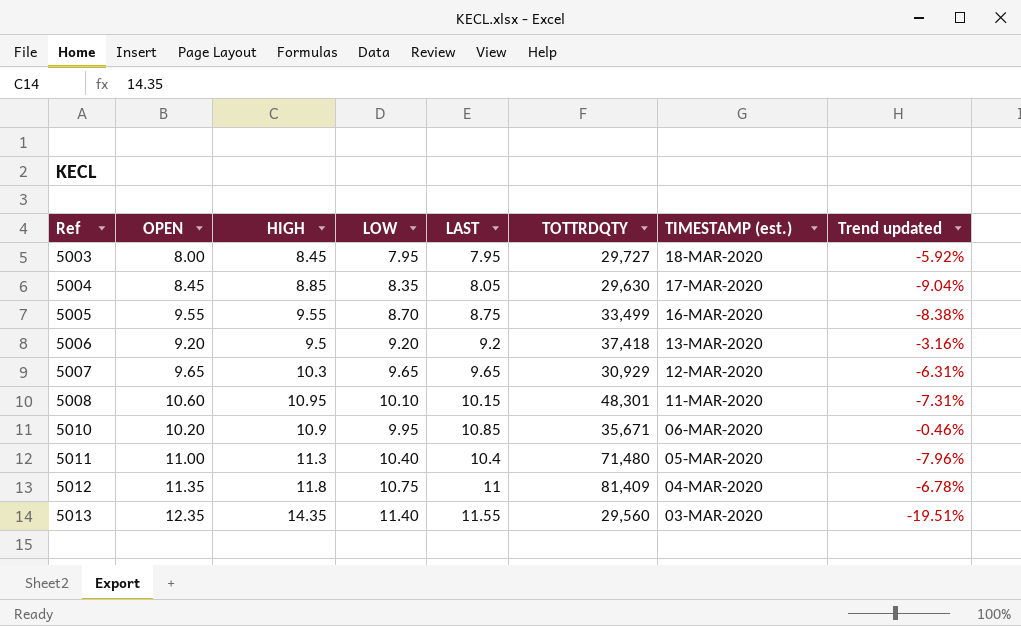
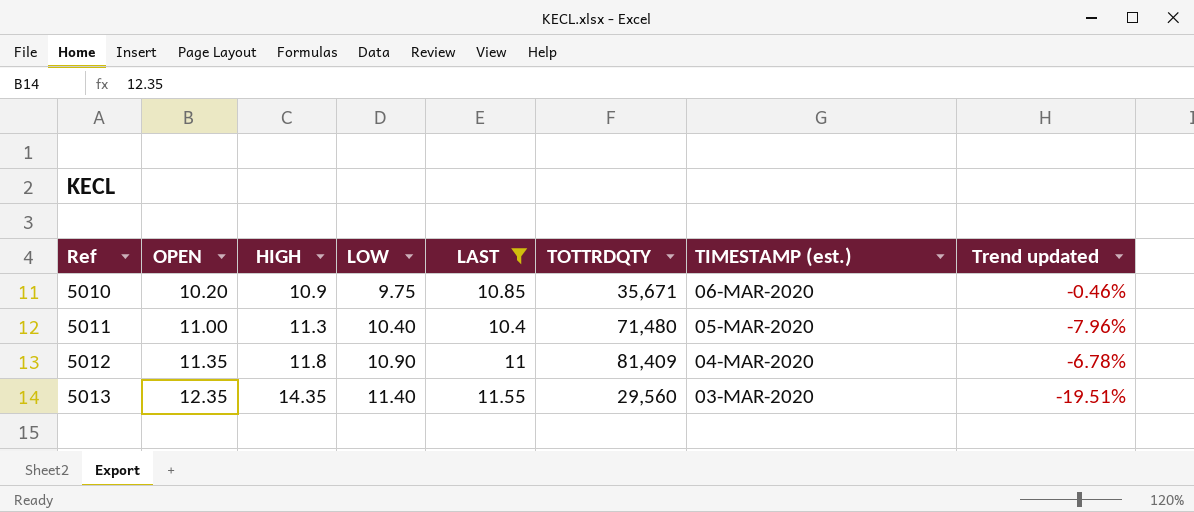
filter: none -> LAST >= 10.4
5010 | LOW: 9.95 -> 9.75
5012 | LOW: 10.75 -> 10.90

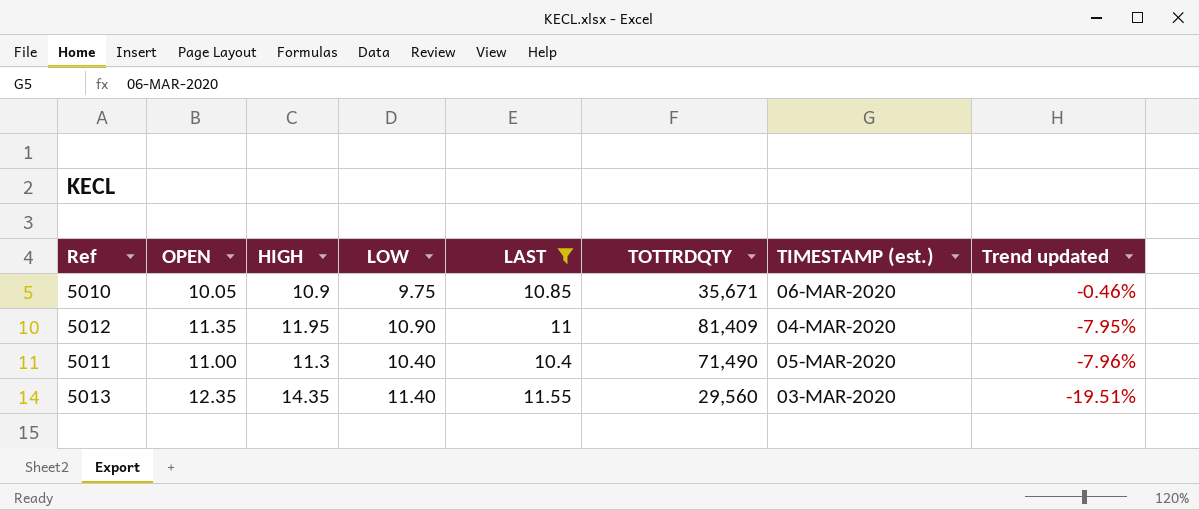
row order: Ref ascending -> Trend updated descending
5010 | OPEN: 10.20 -> 10.05
5012 | HIGH: 11.8 -> 11.95
5012 | Trend updated: -6.78% -> -7.95%
5011 | TOTTRDQTY: 71,480 -> 71,490

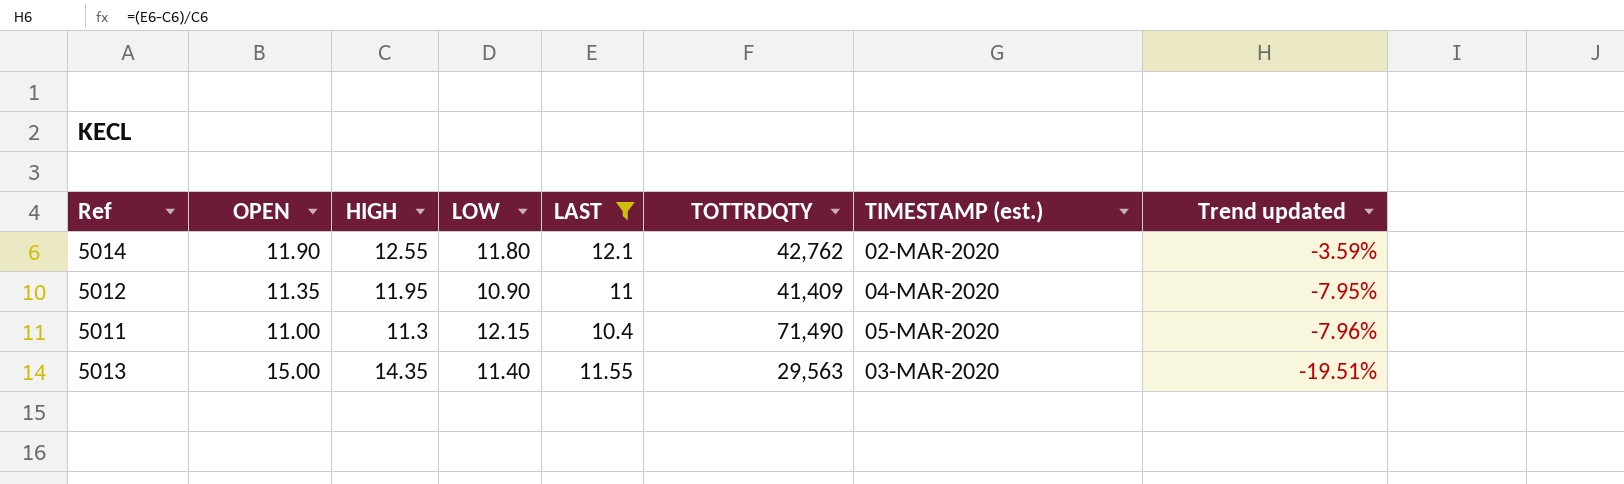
row 5010: 10.05 | 10.9 | 9.75 | 10.85 | 35,671 | 06-MAR-2020 | -0.46% -> none
row 5014: none -> 11.90 | 12.55 | 11.80 | 12.1 | 42,762 | 02-MAR-2020 | -3.59%
5012 | TOTTRDQTY: 81,409 -> 41,409
5011 | LOW: 10.40 -> 12.15
5013 | OPEN: 12.35 -> 15.00
5013 | TOTTRDQTY: 29,560 -> 29,563

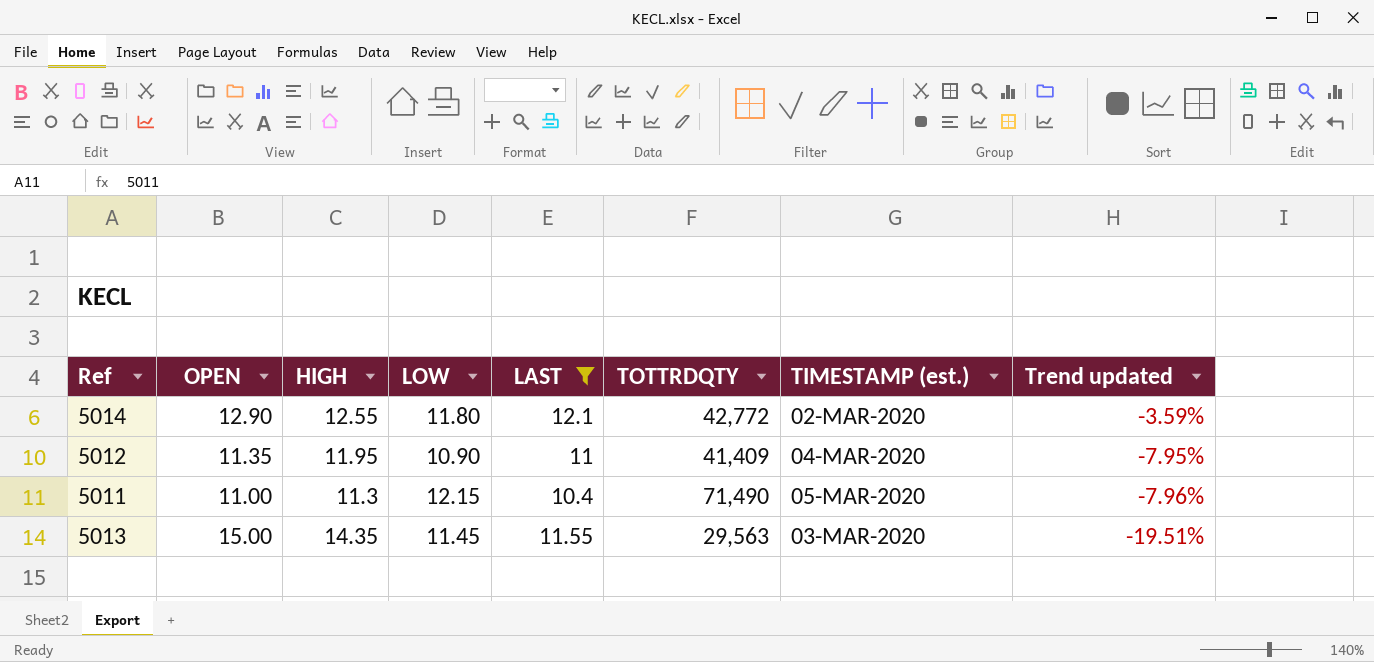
5014 | OPEN: 11.90 -> 12.90
5014 | TOTTRDQTY: 42,762 -> 42,772
5013 | LOW: 11.40 -> 11.45

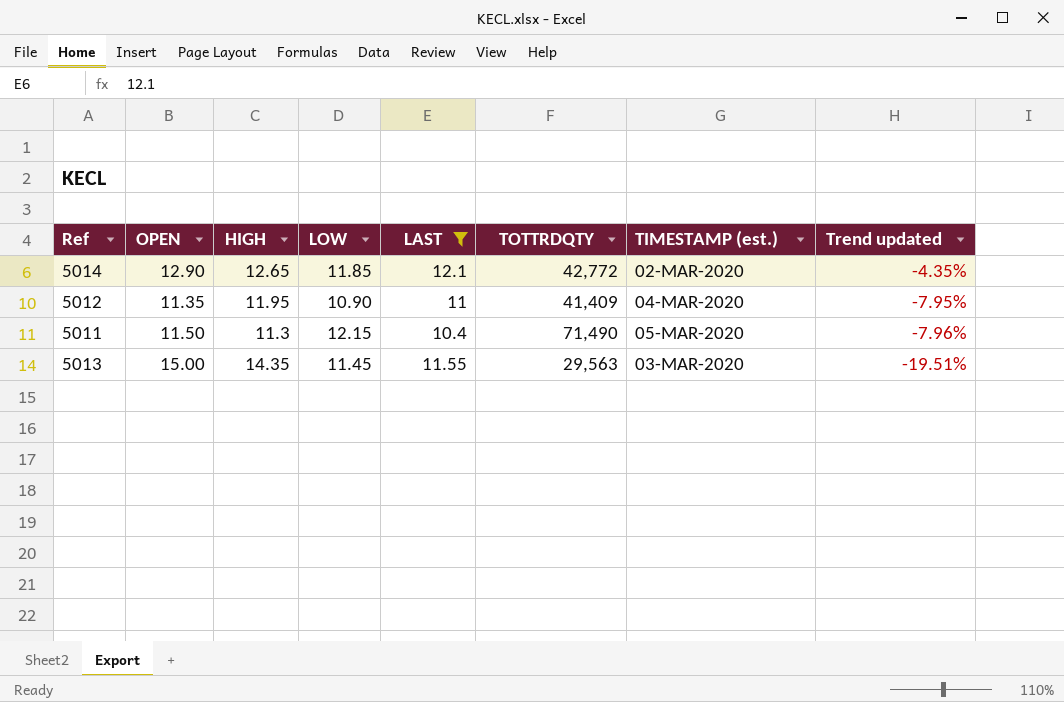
5014 | HIGH: 12.55 -> 12.65
5014 | LOW: 11.80 -> 11.85
5014 | Trend updated: -3.59% -> -4.35%
5011 | OPEN: 11.00 -> 11.50

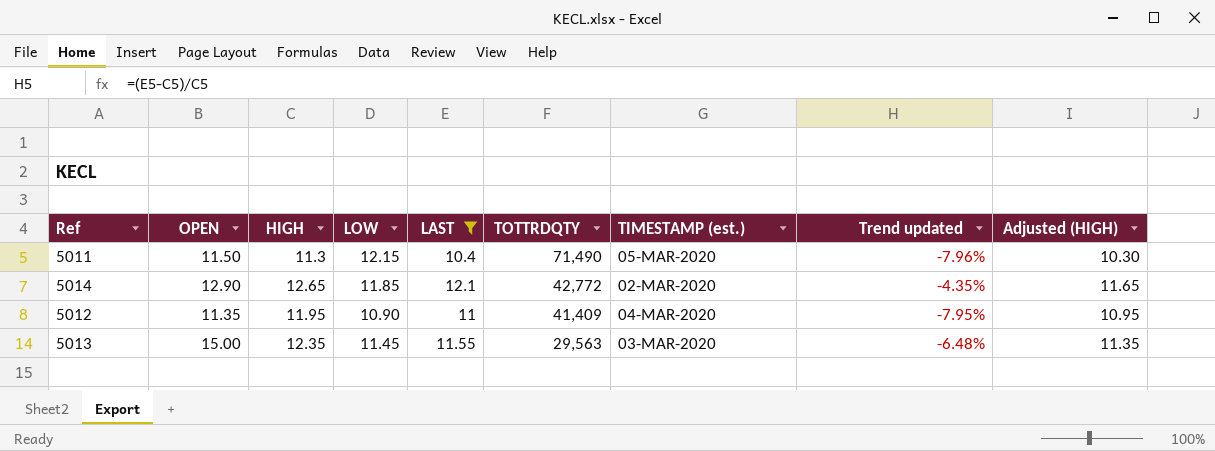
row order: Trend updated descending -> TOTTRDQTY descending
column Adjusted (HIGH) | formula: none -> [HIGH] - 1
5013 | HIGH: 14.35 -> 12.35
5013 | Trend updated: -19.51% -> -6.48%

